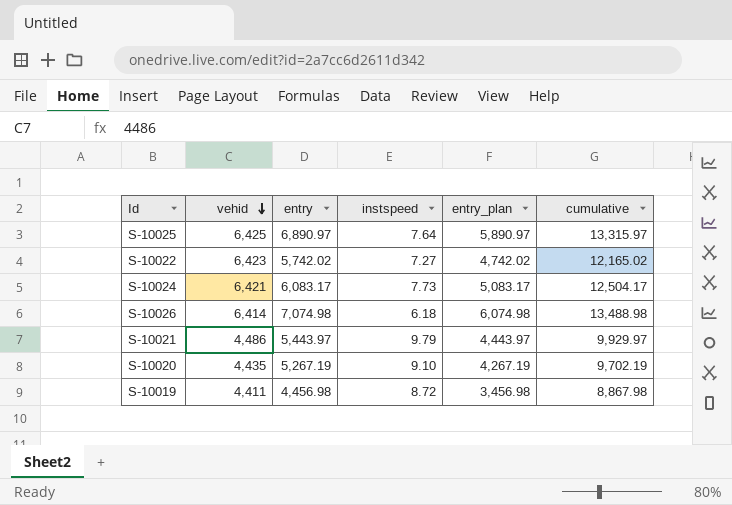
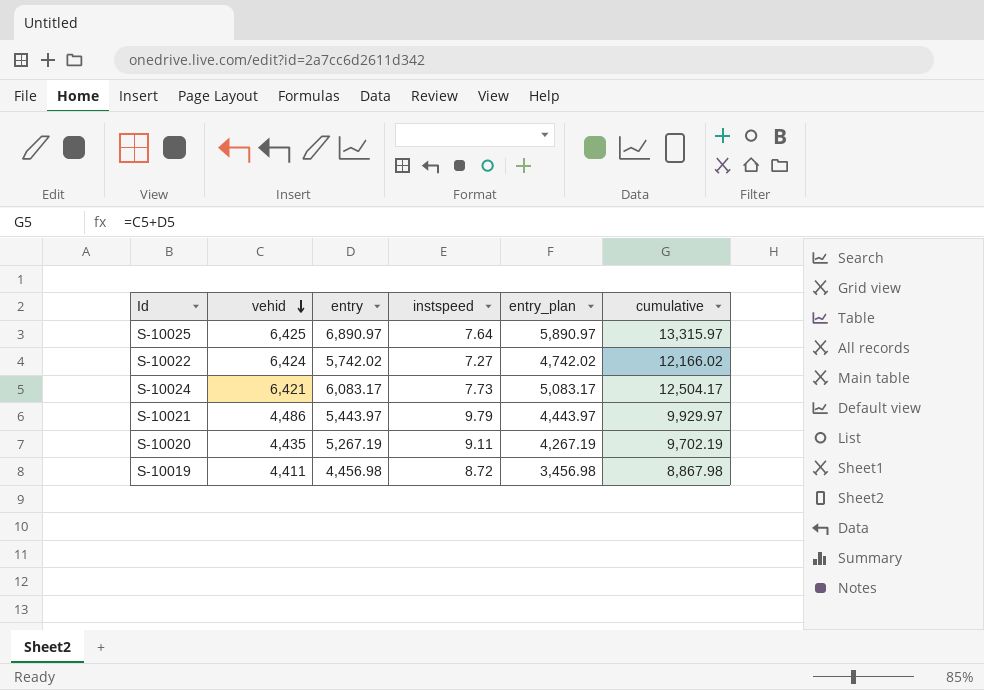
row S-10026: 6,414 | 7,074.98 | 6.18 | 6,074.98 | 13,488.98 -> none
S-10022 | vehid: 6,423 -> 6,424
S-10022 | cumulative: 12,165.02 -> 12,166.02
S-10020 | instspeed: 9.10 -> 9.11

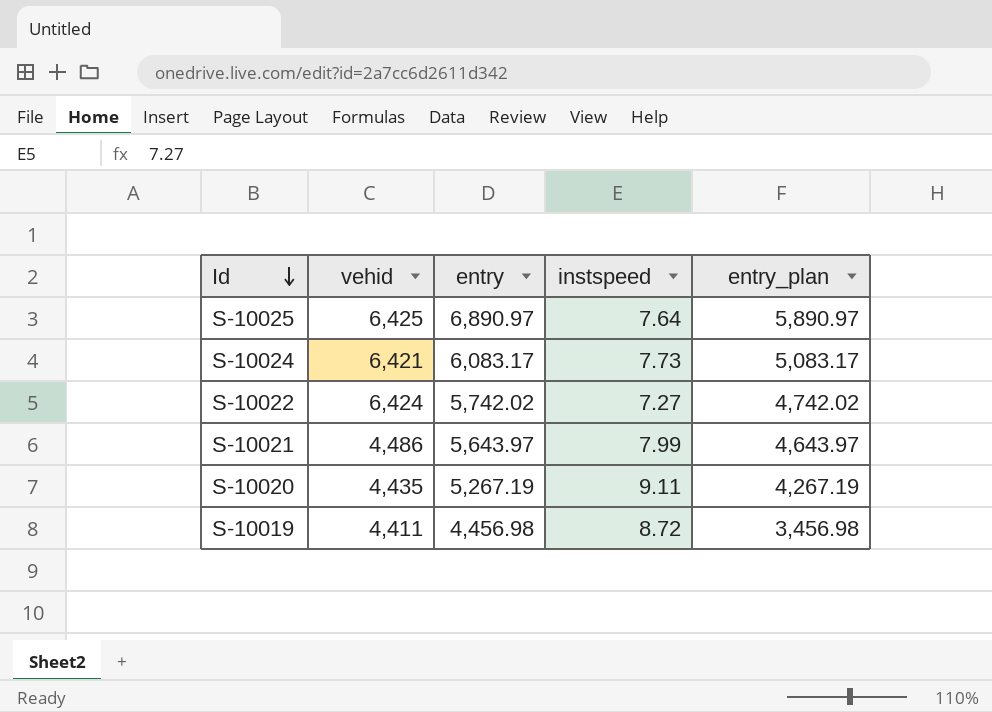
row order: vehid descending -> Id descending
column cumulative | formula: [vehid] + [entry] -> none
S-10021 | entry: 5,443.97 -> 5,643.97
S-10021 | instspeed: 9.79 -> 7.99
S-10021 | entry_plan: 4,443.97 -> 4,643.97

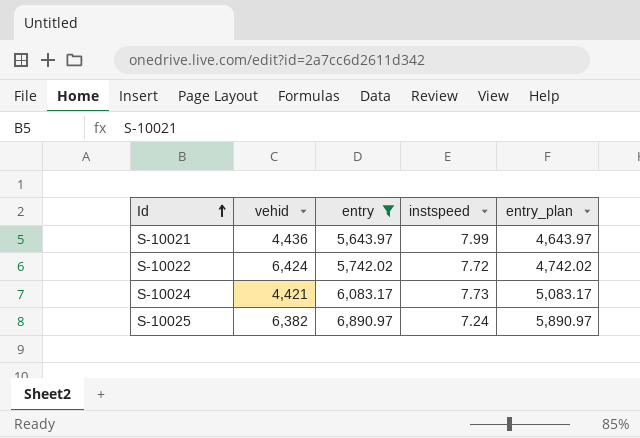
filter: none -> entry >= 5,643.97
row order: Id descending -> Id ascending
S-10021 | vehid: 4,486 -> 4,436
S-10022 | instspeed: 7.27 -> 7.72
S-10024 | vehid: 6,421 -> 4,421
S-10025 | vehid: 6,425 -> 6,382
S-10025 | instspeed: 7.64 -> 7.24

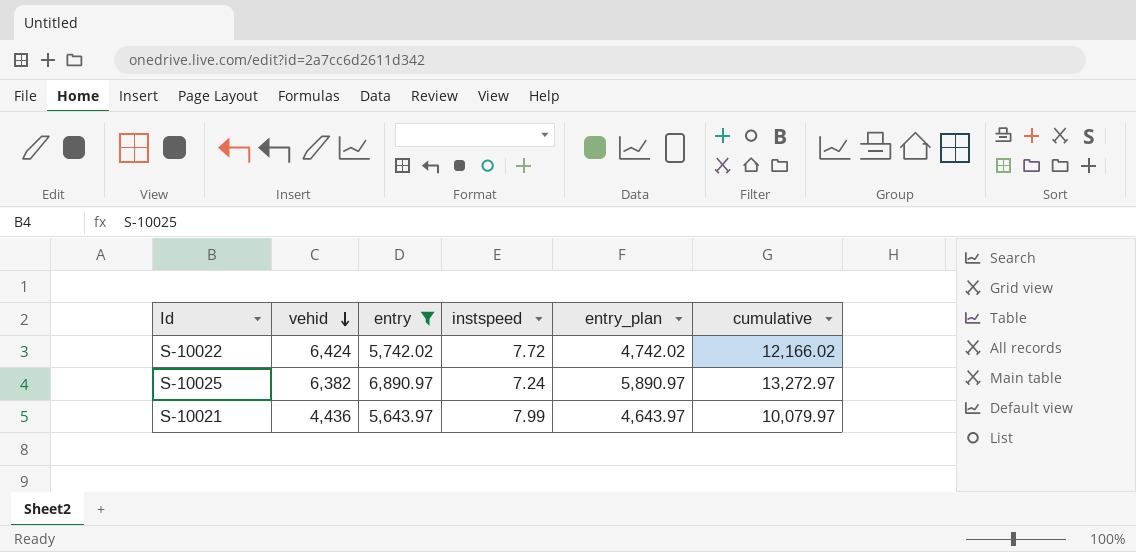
row order: Id ascending -> vehid descending
column cumulative | formula: none -> [vehid] + [entry]
row S-10024: 4,421 | 6,083.17 | 7.73 | 5,083.17 -> none

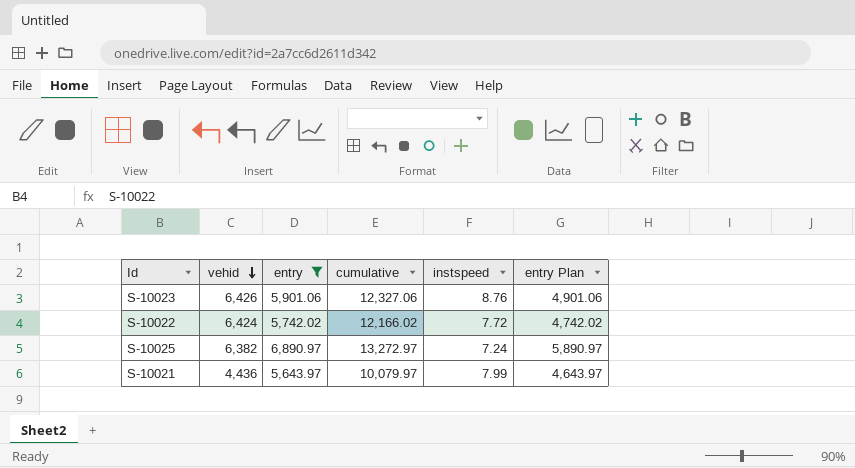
column cumulative | position: 6 -> 4
column name: entry_plan -> entry Plan
row S-10023: none -> 6,426 | 5,901.06 | 12,327.06 | 8.76 | 4,901.06

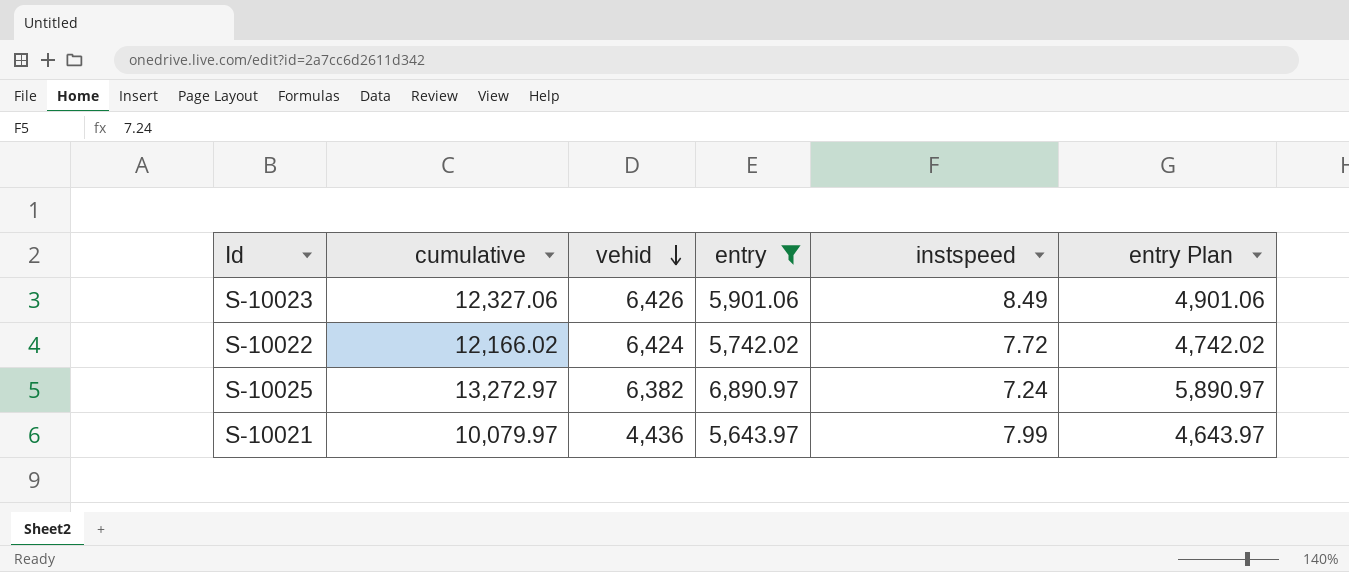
column cumulative | position: 4 -> 2
S-10023 | instspeed: 8.76 -> 8.49

